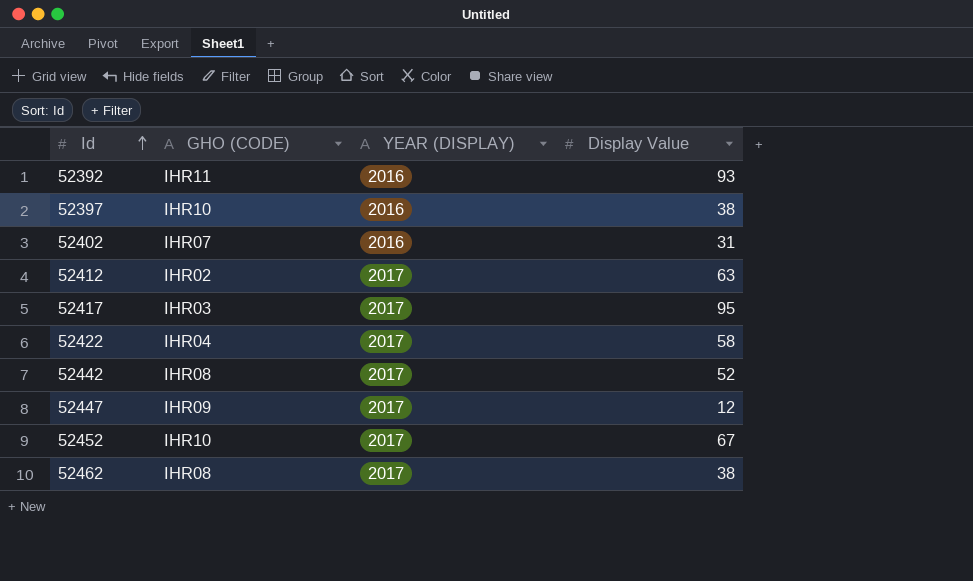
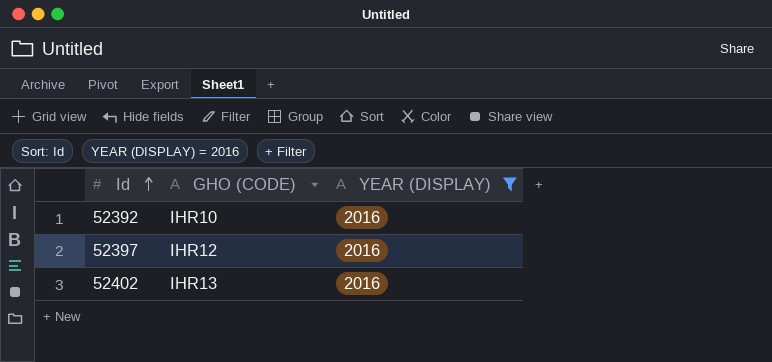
filter: none -> YEAR (DISPLAY) = 2016
column Display Value | position: 4 -> none
52392 | GHO (CODE): IHR11 -> IHR10
52397 | GHO (CODE): IHR10 -> IHR12
52402 | GHO (CODE): IHR07 -> IHR13

